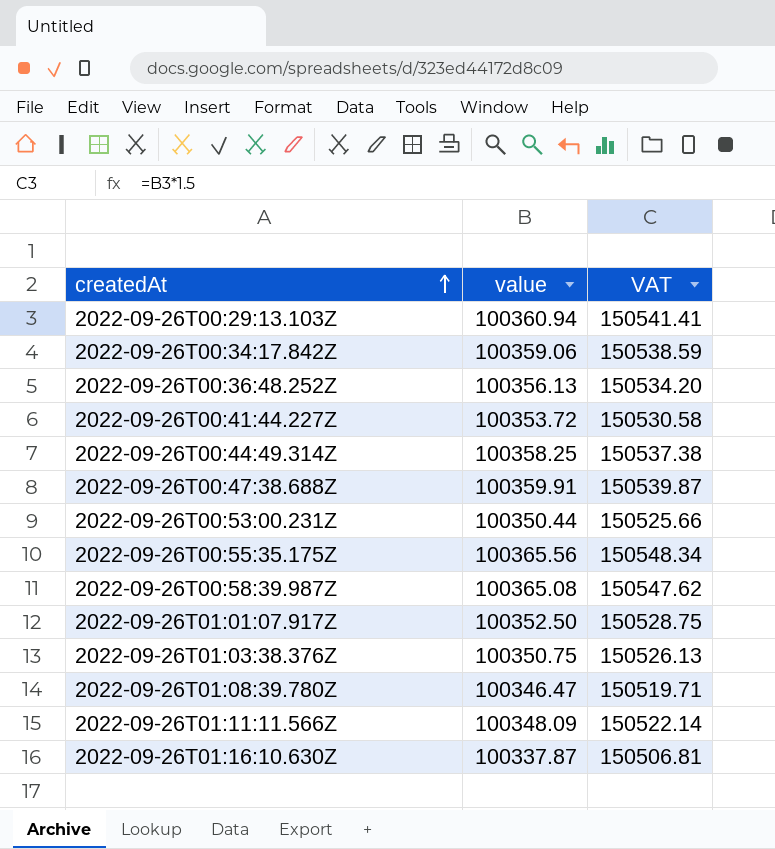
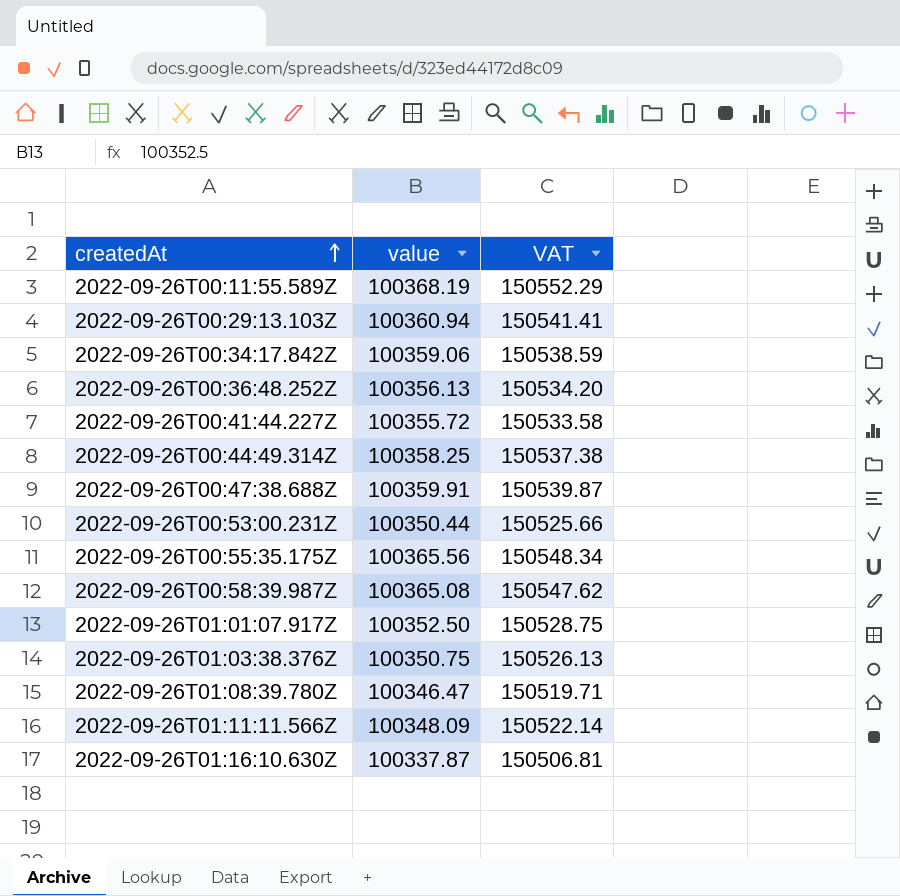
row 2022-09-26T00:11:55.589Z: none -> 100368.19 | 150552.29
2022-09-26T00:41:44.227Z | value: 100353.72 -> 100355.72
2022-09-26T00:41:44.227Z | VAT: 150530.58 -> 150533.58

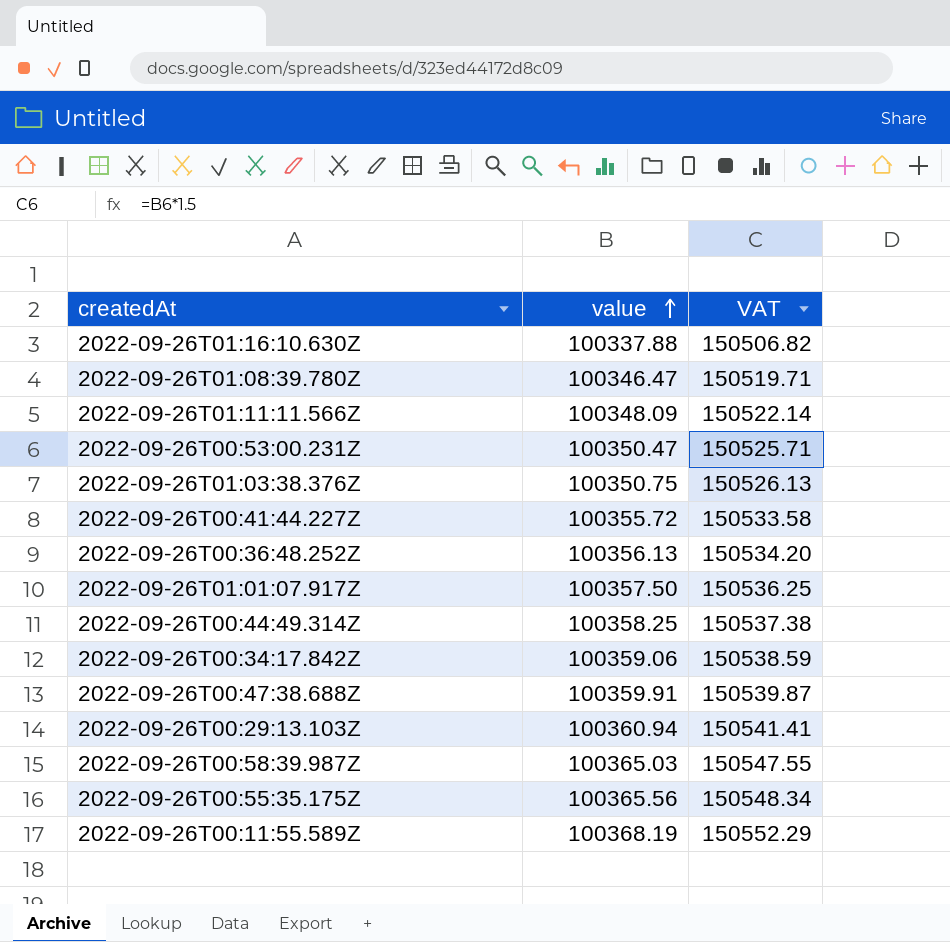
row order: createdAt ascending -> value ascending
2022-09-26T01:16:10.630Z | value: 100337.87 -> 100337.88
2022-09-26T01:16:10.630Z | VAT: 150506.81 -> 150506.82
2022-09-26T00:53:00.231Z | value: 100350.44 -> 100350.47
2022-09-26T00:53:00.231Z | VAT: 150525.66 -> 150525.71
2022-09-26T01:01:07.917Z | value: 100352.50 -> 100357.50
2022-09-26T01:01:07.917Z | VAT: 150528.75 -> 150536.25
2022-09-26T00:58:39.987Z | value: 100365.08 -> 100365.03
2022-09-26T00:58:39.987Z | VAT: 150547.62 -> 150547.55

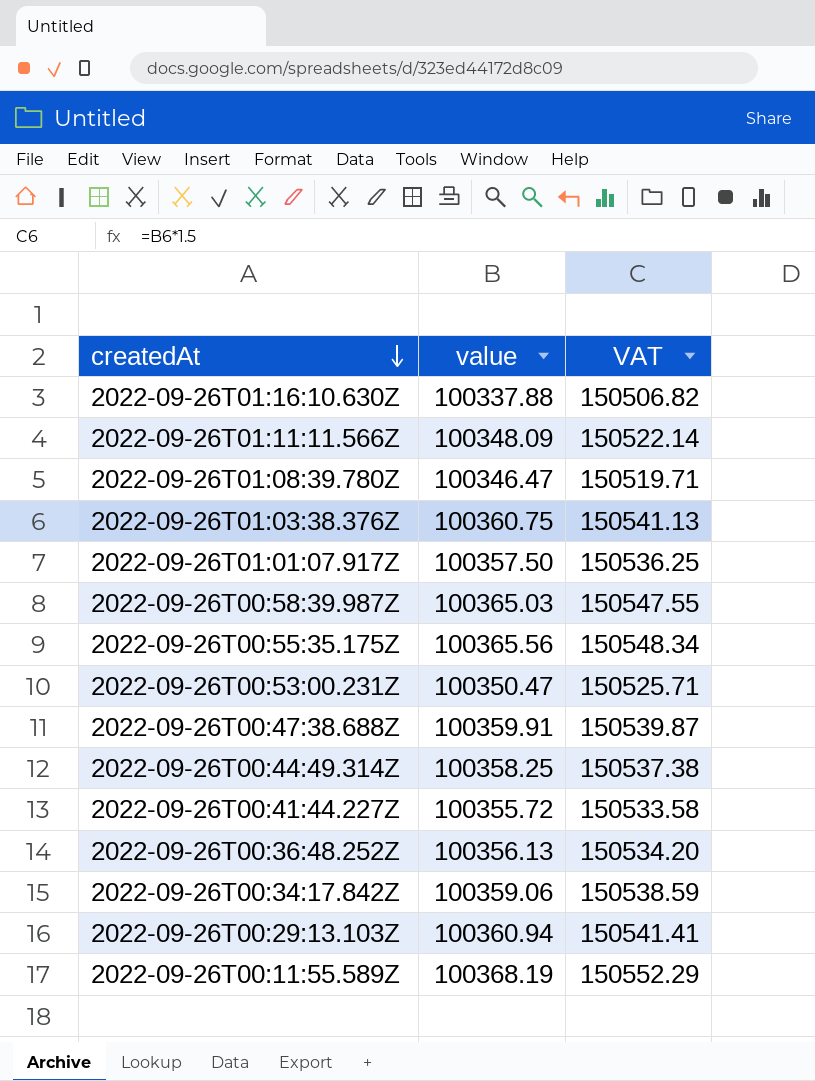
row order: value ascending -> createdAt descending
2022-09-26T01:03:38.376Z | value: 100350.75 -> 100360.75
2022-09-26T01:03:38.376Z | VAT: 150526.13 -> 150541.13

